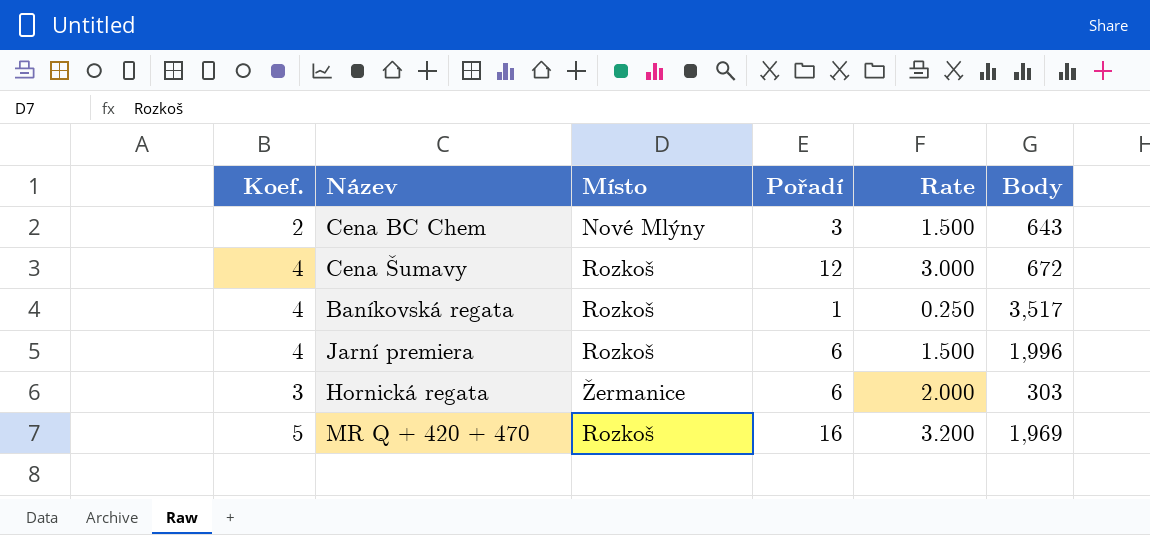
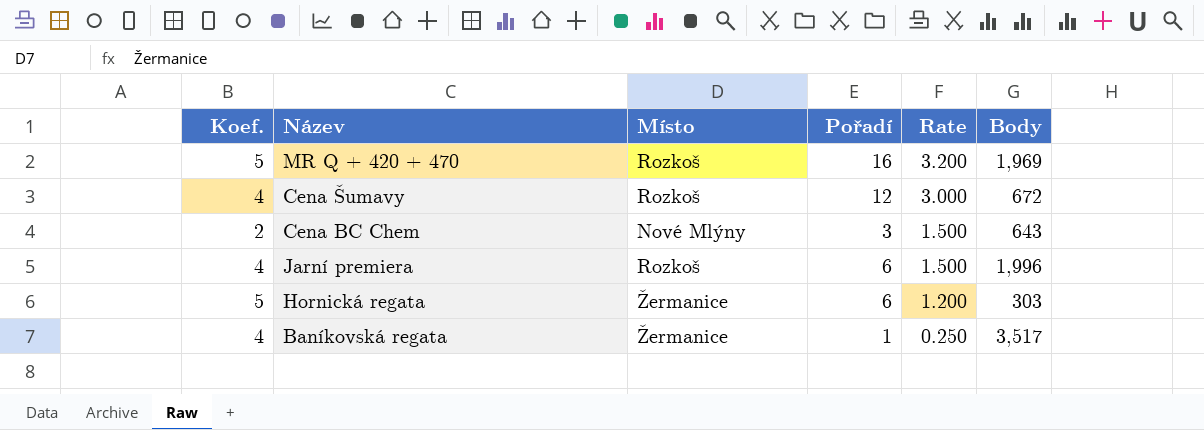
row order: none -> Rate descending
Hornická regata | Koef.: 3 -> 5
Hornická regata | Rate: 2.000 -> 1.200
Baníkovská regata | Místo: Rozkoš -> Žermanice

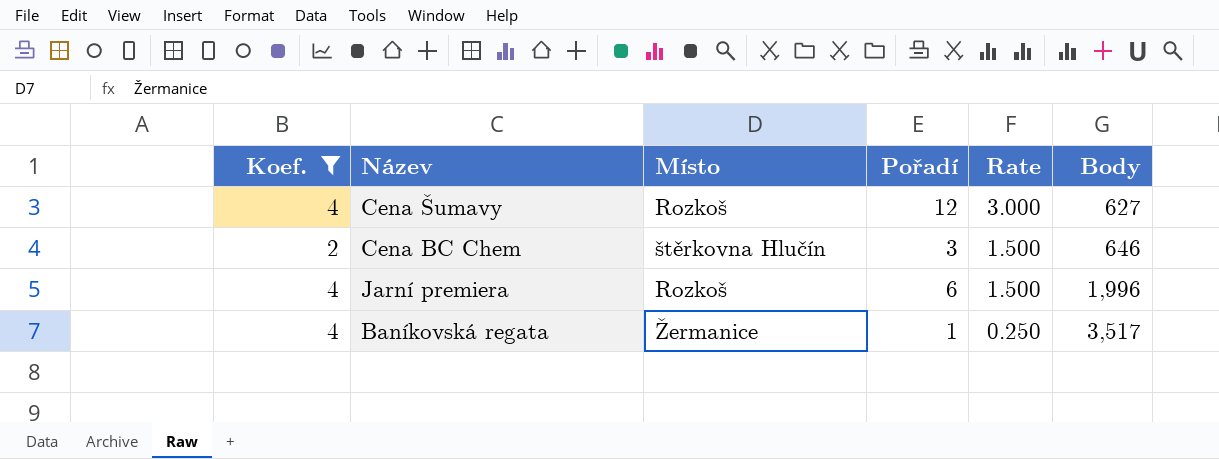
filter: none -> Koef. != 5
Cena Šumavy | Body: 672 -> 627
Cena BC Chem | Místo: Nové Mlýny -> štěrkovna Hlučín
Cena BC Chem | Body: 643 -> 646

